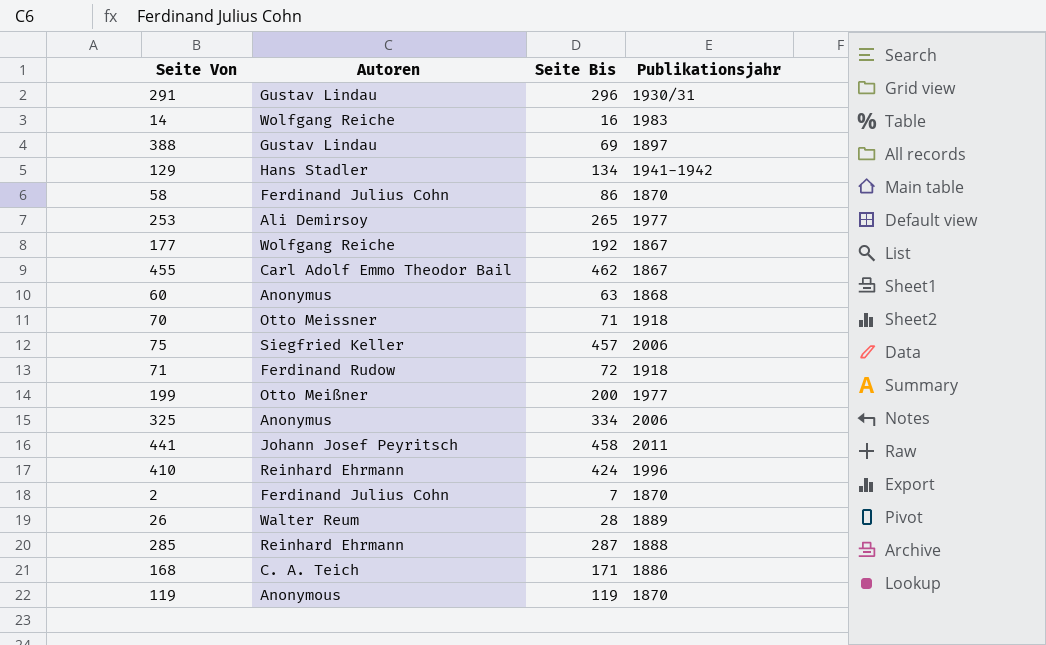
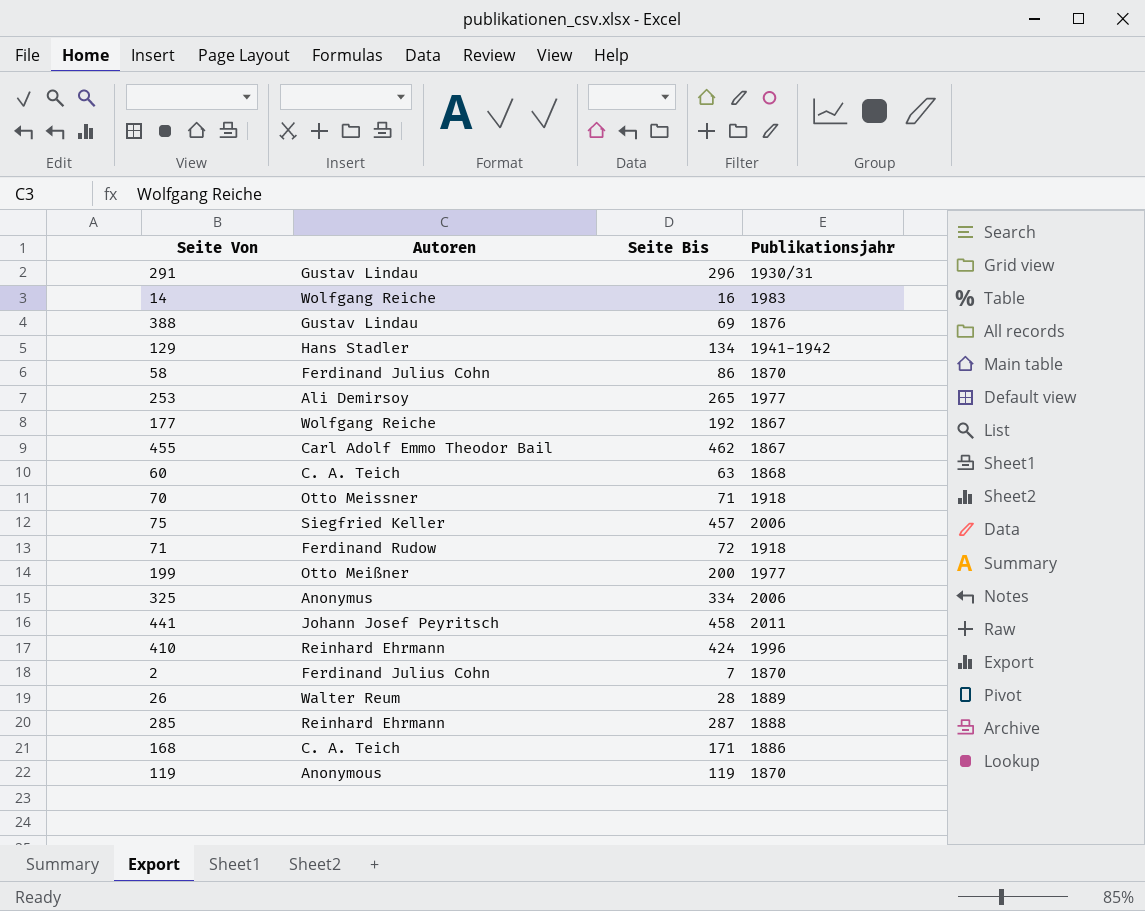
388 | Publikationsjahr: 1897 -> 1876
60 | Autoren: Anonymus -> C. A. Teich

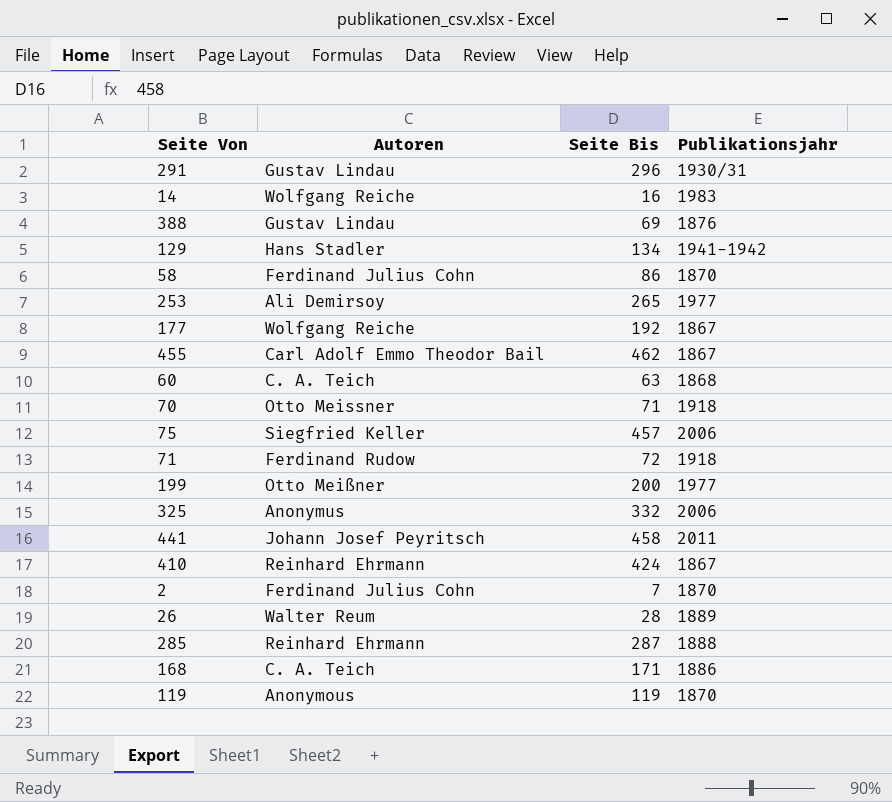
325 | Seite Bis: 334 -> 332
410 | Publikationsjahr: 1996 -> 1867

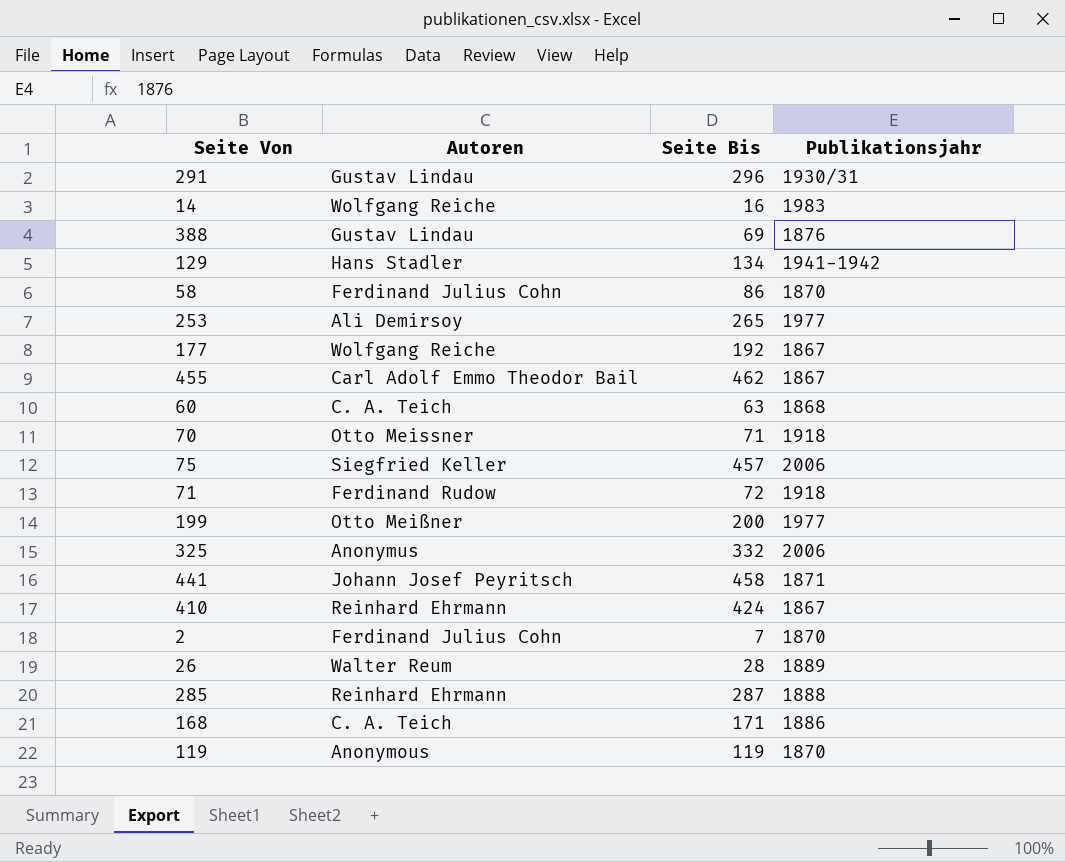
441 | Publikationsjahr: 2011 -> 1871

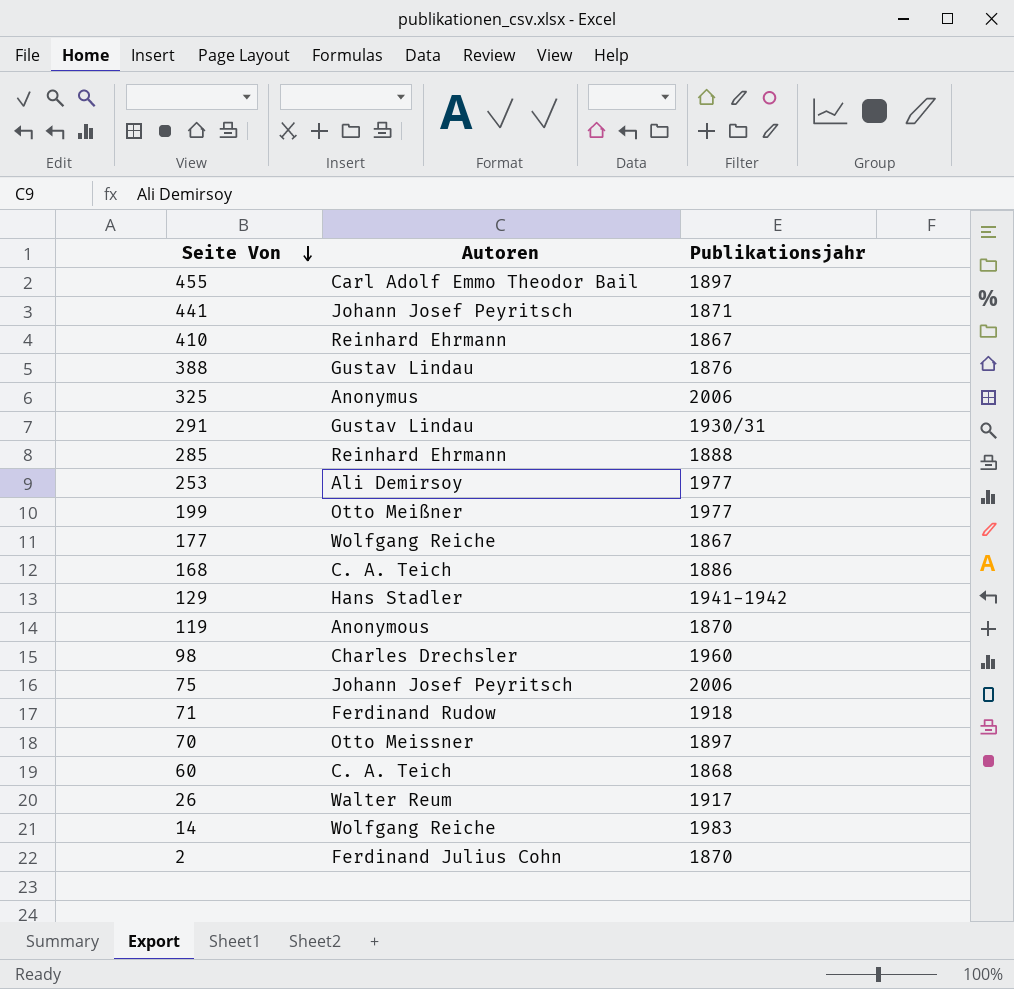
row order: none -> Seite Von descending
column Seite Bis | position: 3 -> none
row 58: Ferdinand Julius Cohn | 86 | 1870 -> none
455 | Publikationsjahr: 1867 -> 1897
row 98: none -> Charles Drechsler | 1960
75 | Autoren: Siegfried Keller -> Johann Josef Peyritsch
70 | Publikationsjahr: 1918 -> 1897
26 | Publikationsjahr: 1889 -> 1917

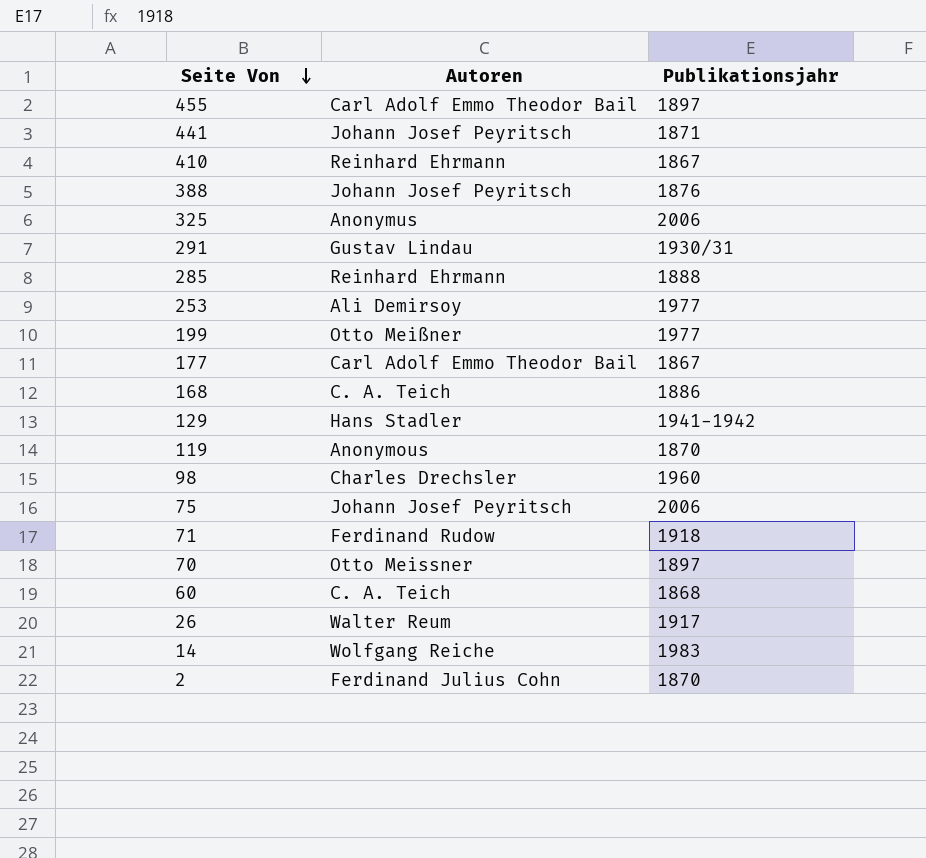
388 | Autoren: Gustav Lindau -> Johann Josef Peyritsch
177 | Autoren: Wolfgang Reiche -> Carl Adolf Emmo Theodor Bail

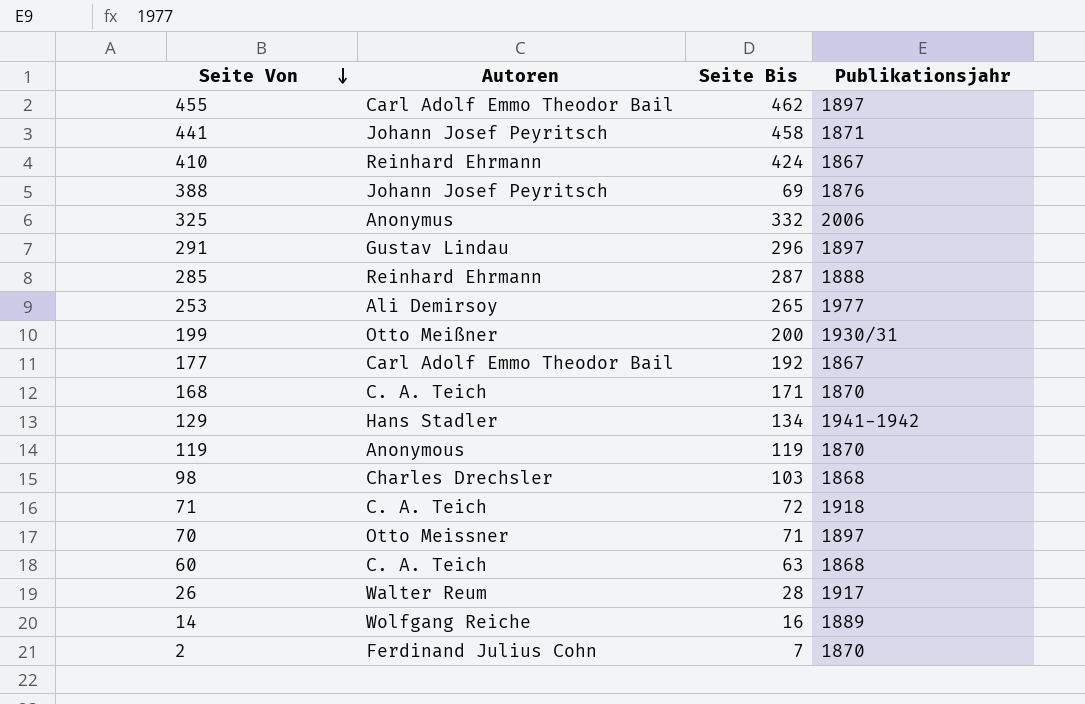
column Seite Bis | position: none -> 3
row 75: Johann Josef Peyritsch | 2006 -> none
291 | Publikationsjahr: 1930/31 -> 1897
199 | Publikationsjahr: 1977 -> 1930/31
168 | Publikationsjahr: 1886 -> 1870
98 | Publikationsjahr: 1960 -> 1868
71 | Autoren: Ferdinand Rudow -> C. A. Teich
14 | Publikationsjahr: 1983 -> 1889

